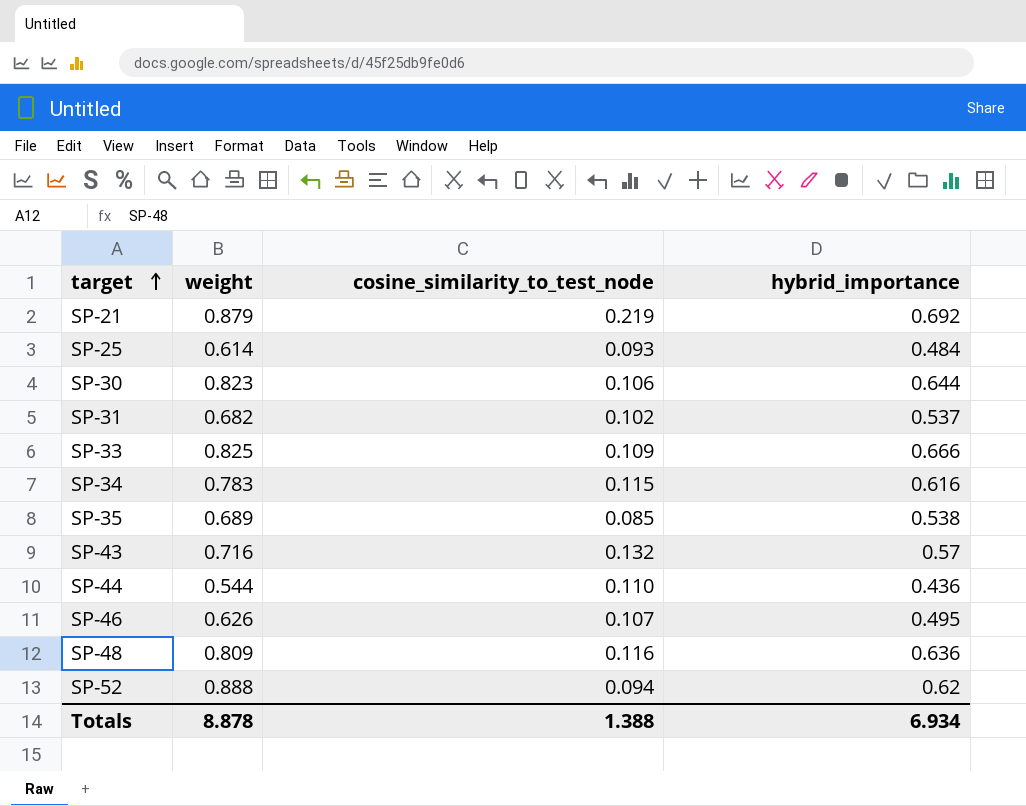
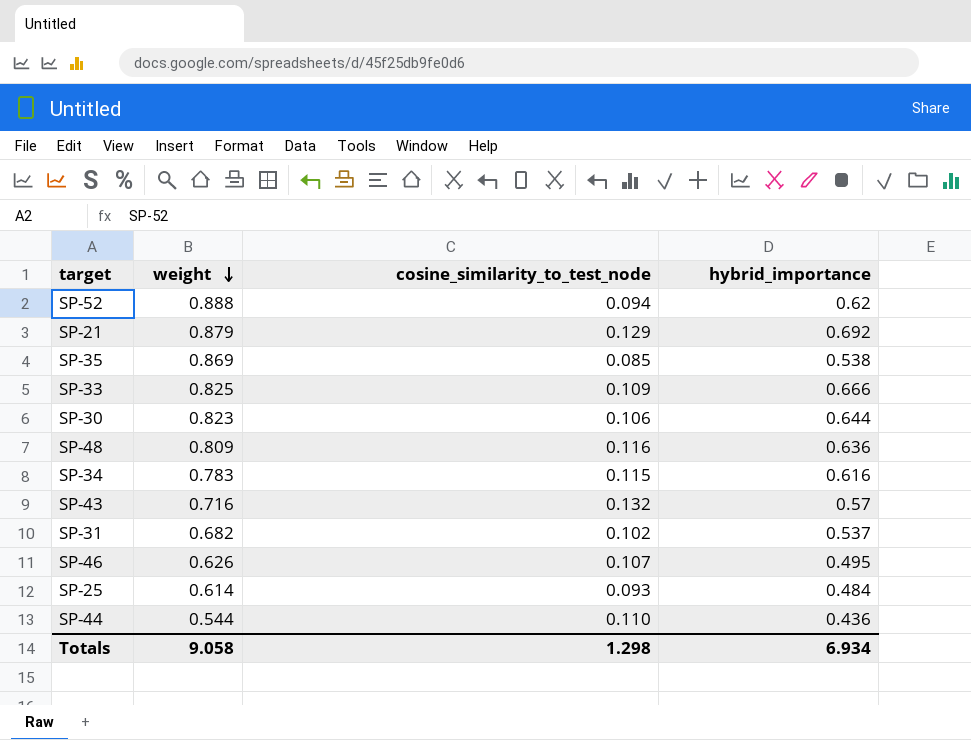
row order: target ascending -> weight descending
SP-21 | cosine_similarity_to_test_node: 0.219 -> 0.129
SP-35 | weight: 0.689 -> 0.869
Totals | weight: 8.878 -> 9.058
Totals | cosine_similarity_to_test_node: 1.388 -> 1.298

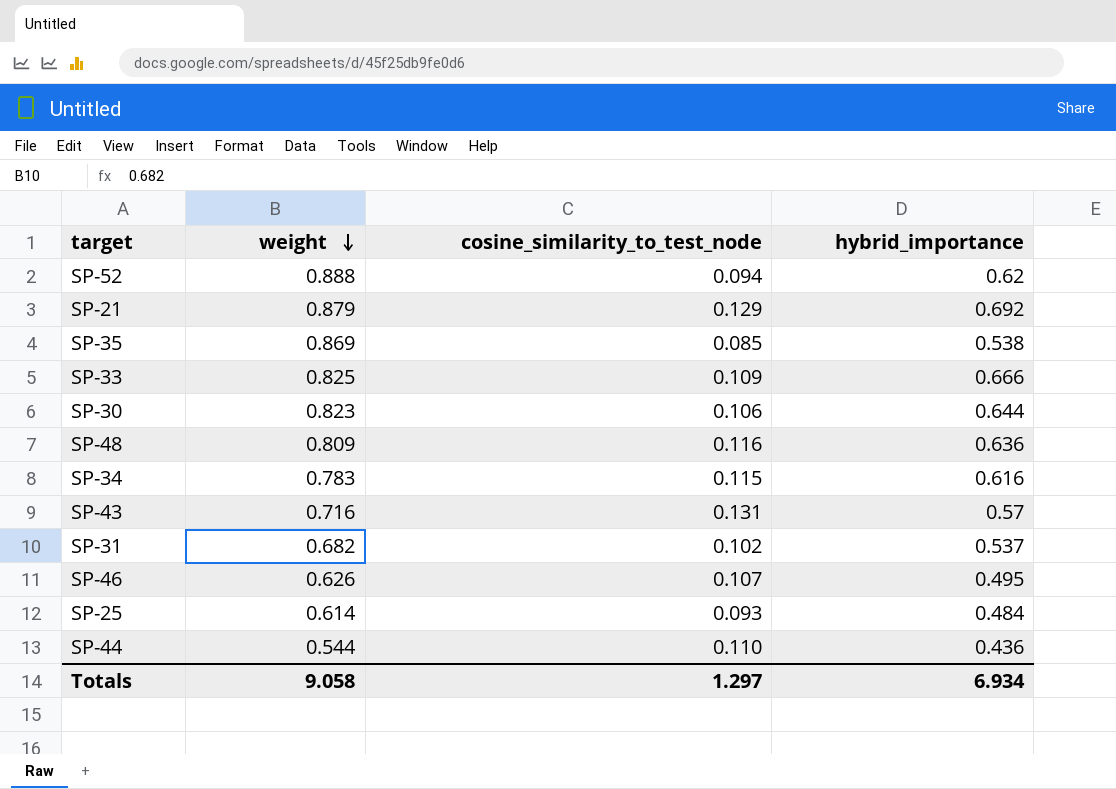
SP-43 | cosine_similarity_to_test_node: 0.132 -> 0.131
Totals | cosine_similarity_to_test_node: 1.298 -> 1.297

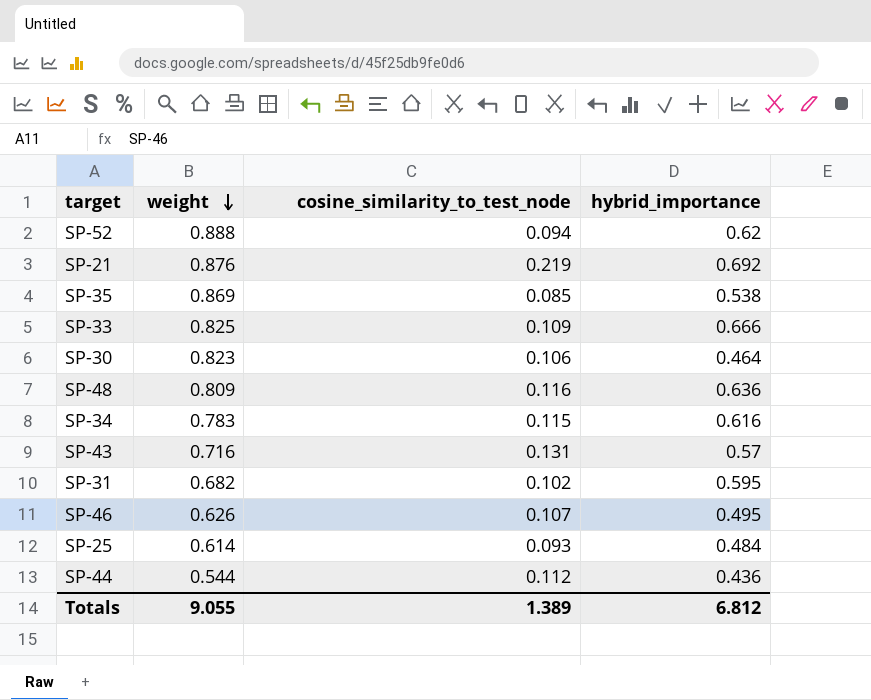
SP-21 | weight: 0.879 -> 0.876
SP-21 | cosine_similarity_to_test_node: 0.129 -> 0.219
SP-30 | hybrid_importance: 0.644 -> 0.464
SP-31 | hybrid_importance: 0.537 -> 0.595
SP-44 | cosine_similarity_to_test_node: 0.110 -> 0.112
Totals | weight: 9.058 -> 9.055
Totals | cosine_similarity_to_test_node: 1.297 -> 1.389
Totals | hybrid_importance: 6.934 -> 6.812

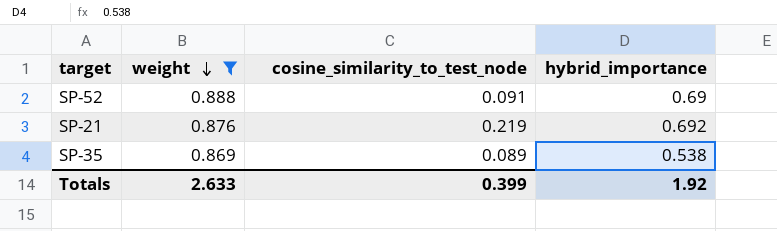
filter: none -> weight >= 0.869
SP-52 | cosine_similarity_to_test_node: 0.094 -> 0.091
SP-52 | hybrid_importance: 0.62 -> 0.69
SP-35 | cosine_similarity_to_test_node: 0.085 -> 0.089
Totals | weight: 9.055 -> 2.633
Totals | cosine_similarity_to_test_node: 1.389 -> 0.399
Totals | hybrid_importance: 6.812 -> 1.92

